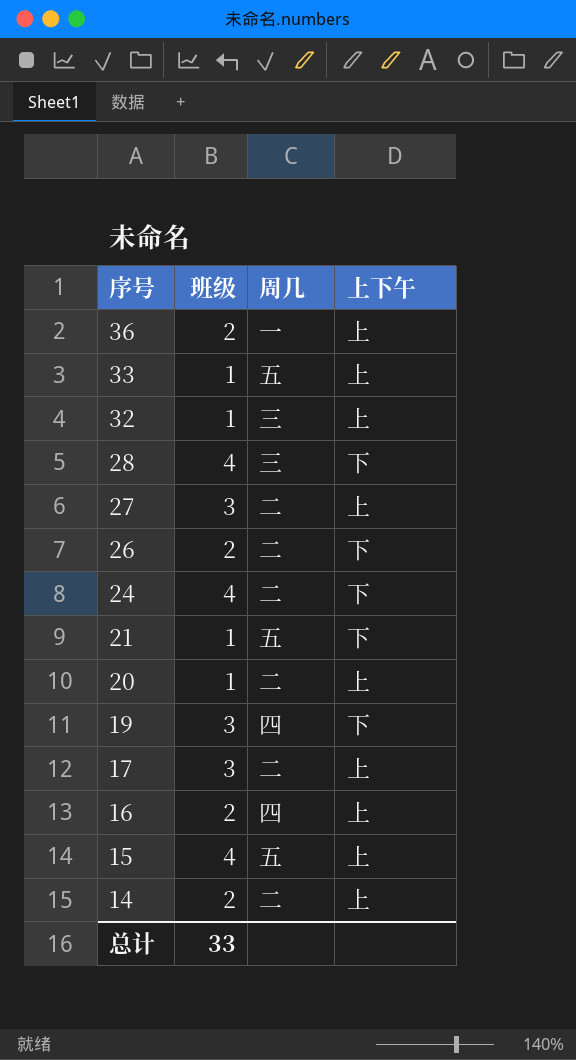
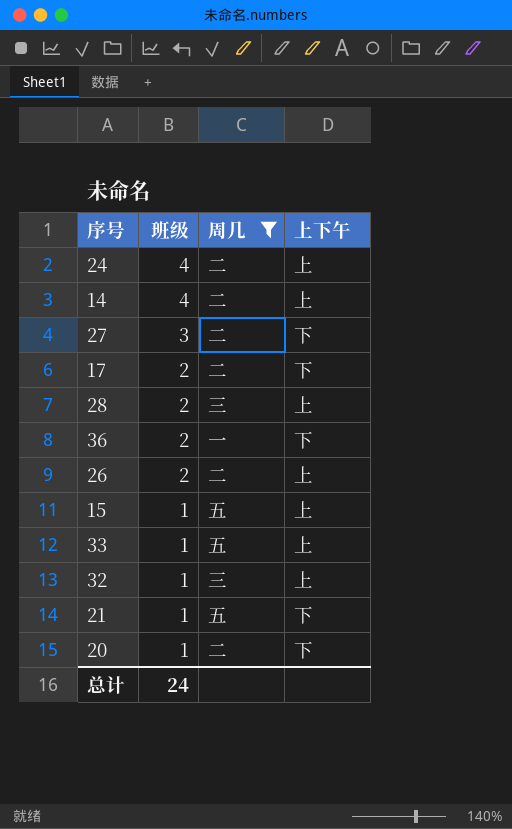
filter: none -> 周几 != 四
row order: 序号 descending -> 班级 descending
24 | 上下午: 下 -> 上
14 | 班级: 2 -> 4
27 | 上下午: 上 -> 下
17 | 班级: 3 -> 2
17 | 上下午: 上 -> 下
28 | 班级: 4 -> 2
28 | 上下午: 下 -> 上
36 | 上下午: 上 -> 下
26 | 上下午: 下 -> 上
15 | 班级: 4 -> 1
20 | 上下午: 上 -> 下
总计 | 班级: 33 -> 24

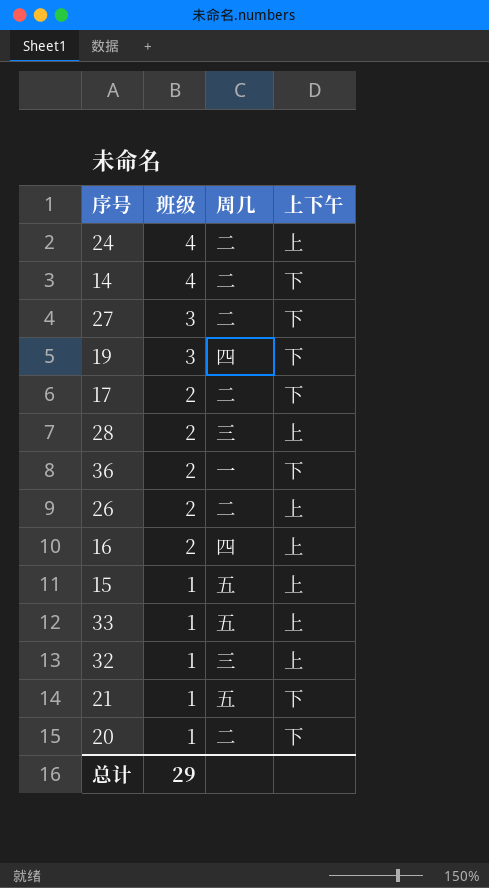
filter: 周几 != 四 -> none
14 | 上下午: 上 -> 下
总计 | 班级: 24 -> 29

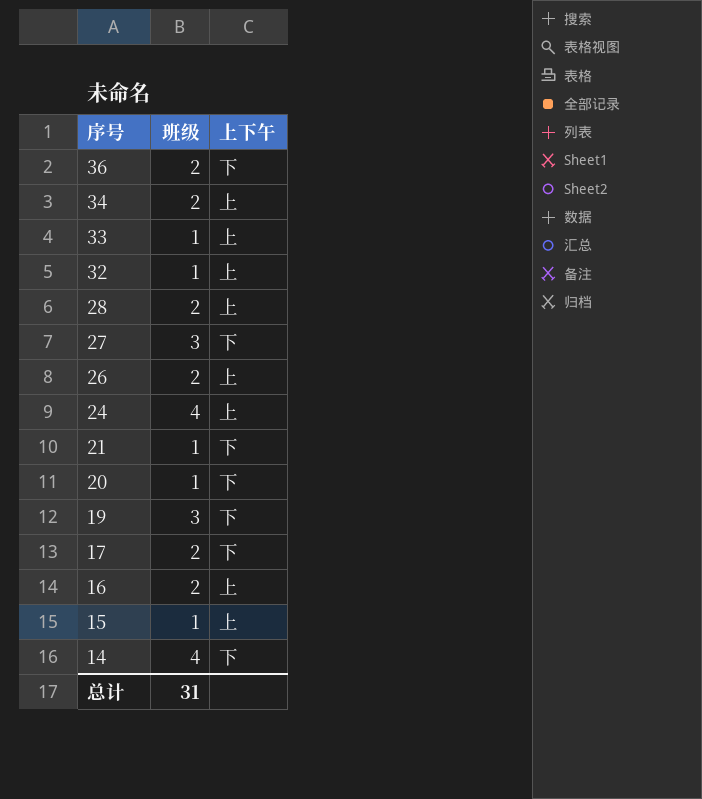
row order: 班级 descending -> 序号 descending
column 周几 | position: 3 -> none
row 34: none -> 2 | 上
总计 | 班级: 29 -> 31

